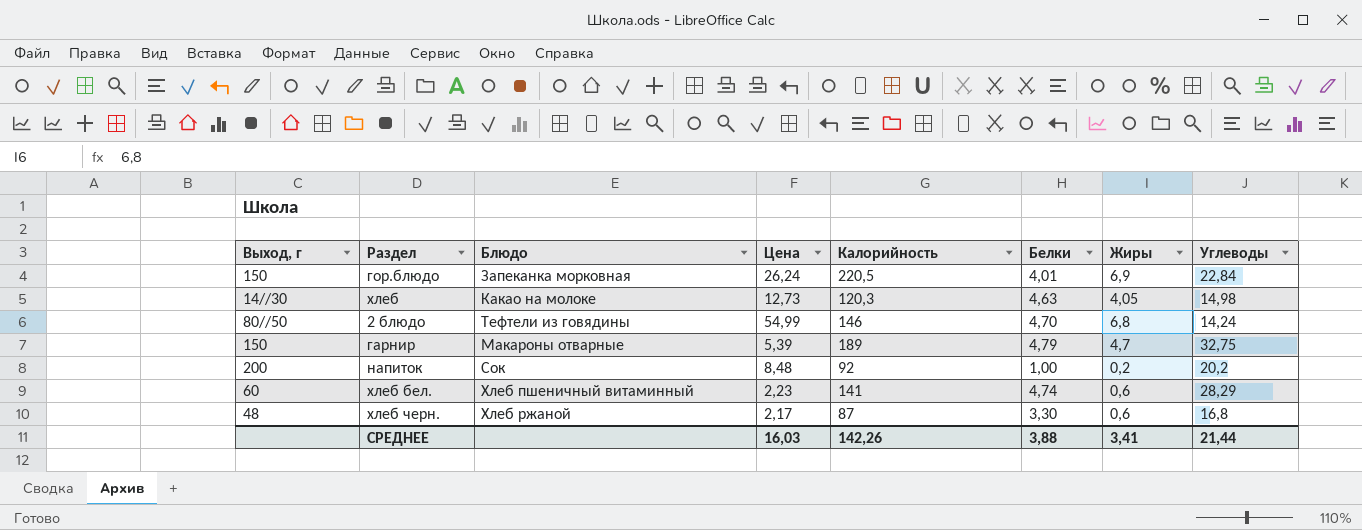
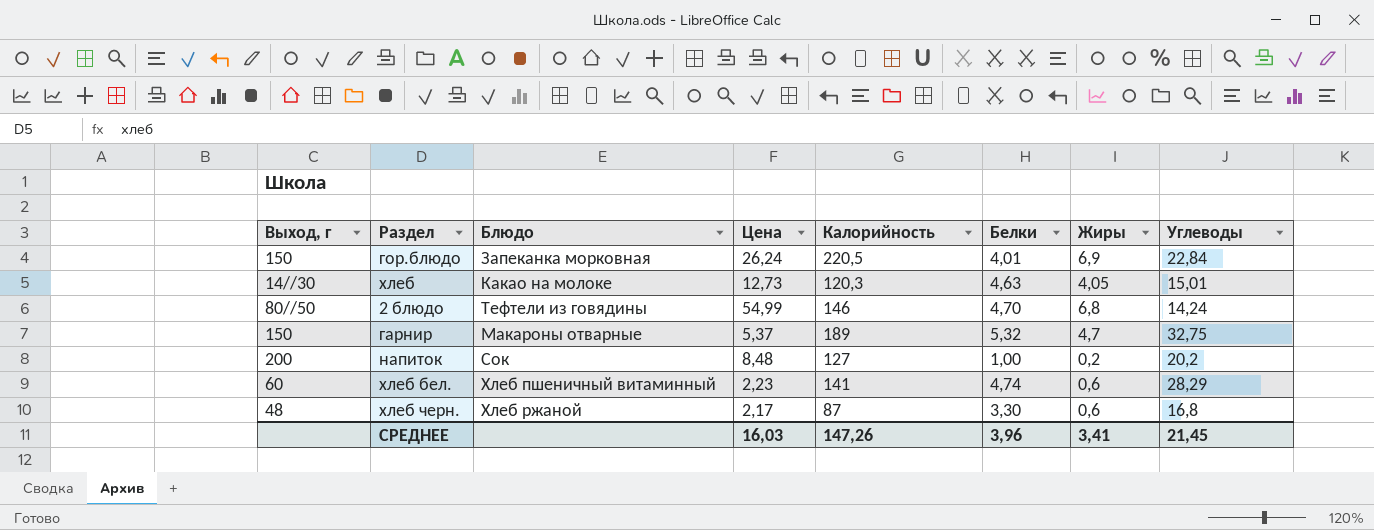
хлеб | Углеводы: 14,98 -> 15,01
гарнир | Цена: 5,39 -> 5,37
гарнир | Белки: 4,79 -> 5,32
напиток | Калорийность: 92 -> 127
СРЕДНЕЕ | Калорийность: 142,26 -> 147,26
СРЕДНЕЕ | Белки: 3,88 -> 3,96
СРЕДНЕЕ | Углеводы: 21,44 -> 21,45

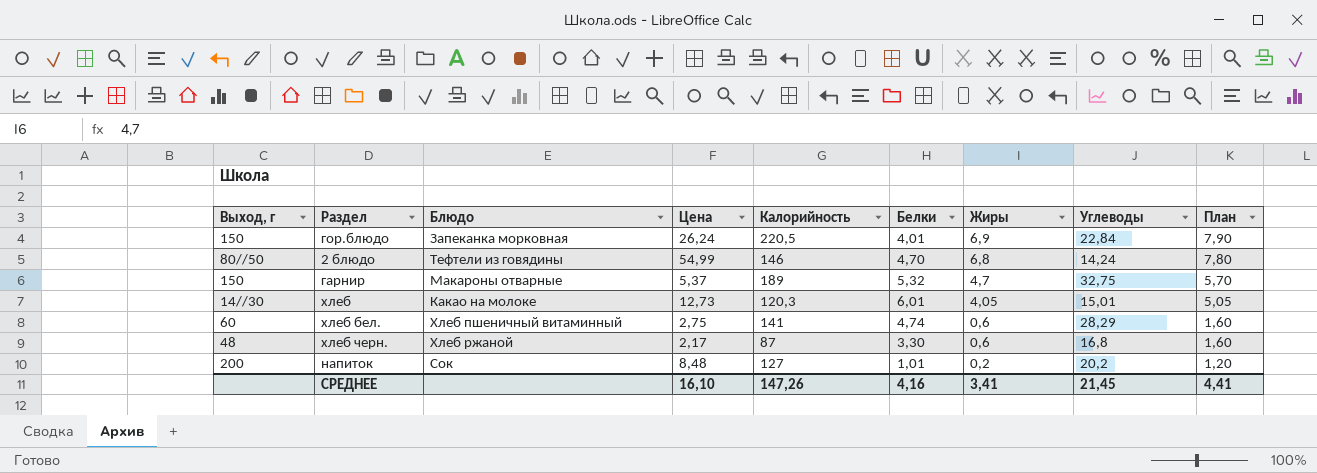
row order: none -> Жиры descending
column План | formula: none -> [Жиры] + 1
хлеб | Белки: 4,63 -> 6,01
хлеб бел. | Цена: 2,23 -> 2,75
напиток | Белки: 1,00 -> 1,01
СРЕДНЕЕ | Цена: 16,03 -> 16,10
СРЕДНЕЕ | Белки: 3,96 -> 4,16

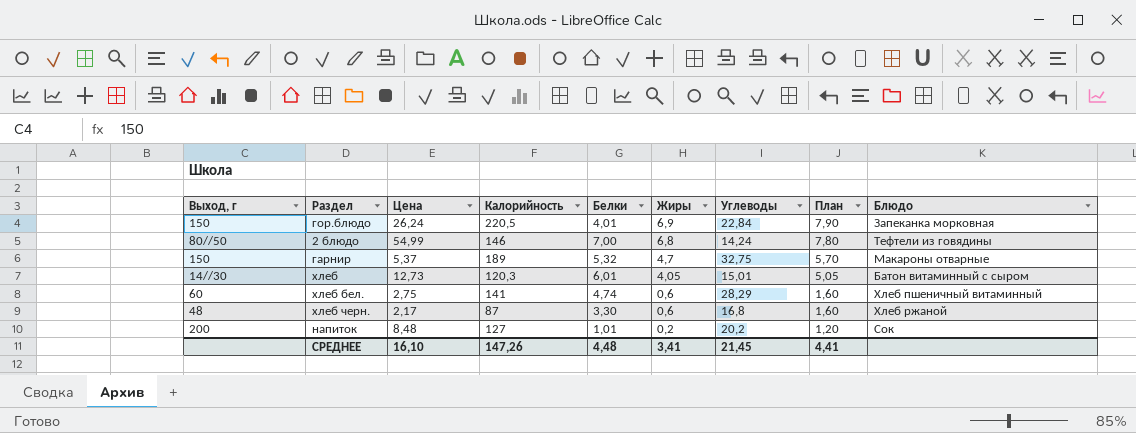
column Блюдо | position: 3 -> 9
2 блюдо | Белки: 4,70 -> 7,00
хлеб | Блюдо: Какао на молоке -> Батон витаминный с сыром
СРЕДНЕЕ | Белки: 4,16 -> 4,48

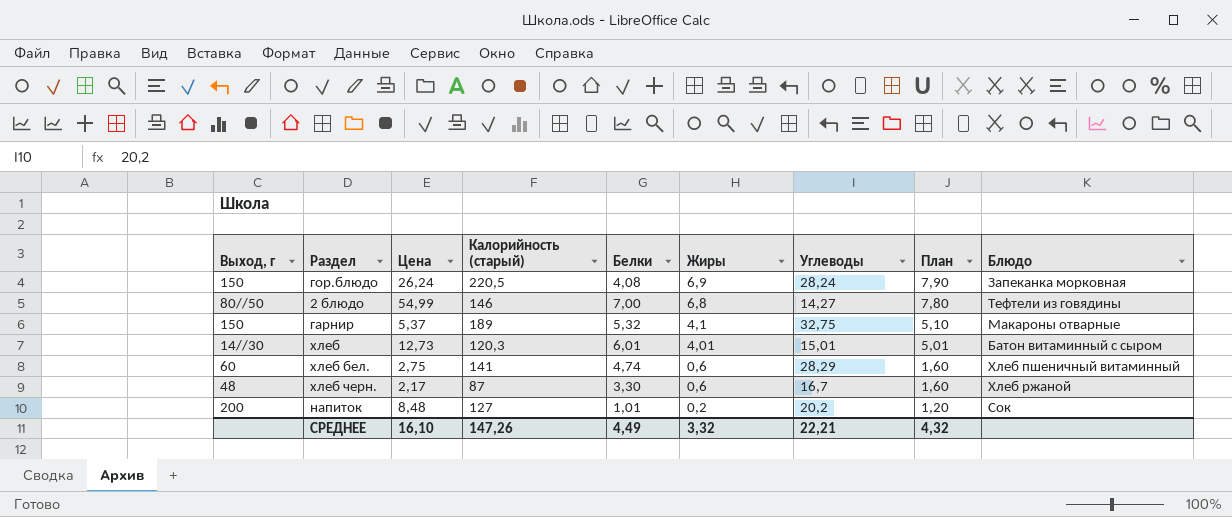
column name: Калорийность -> Калорийность (старый)
гор.блюдо | Белки: 4,01 -> 4,08
гор.блюдо | Углеводы: 22,84 -> 28,24
2 блюдо | Углеводы: 14,24 -> 14,27
гарнир | Жиры: 4,7 -> 4,1
гарнир | План: 5,70 -> 5,10
хлеб | Жиры: 4,05 -> 4,01
хлеб | План: 5,05 -> 5,01
хлеб черн. | Углеводы: 16,8 -> 16,7
СРЕДНЕЕ | Белки: 4,48 -> 4,49
СРЕДНЕЕ | Жиры: 3,41 -> 3,32
СРЕДНЕЕ | Углеводы: 21,45 -> 22,21
СРЕДНЕЕ | План: 4,41 -> 4,32

